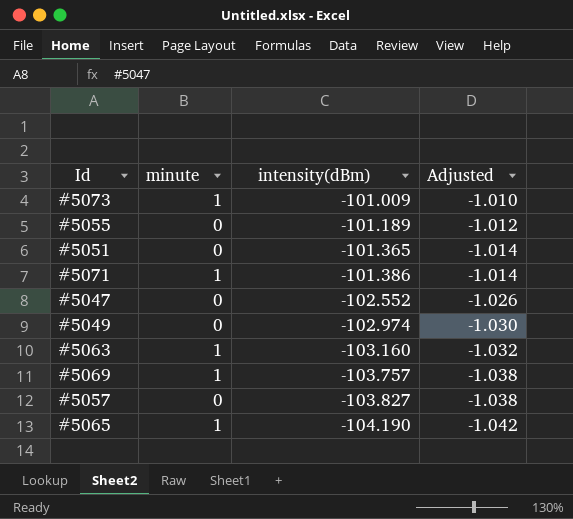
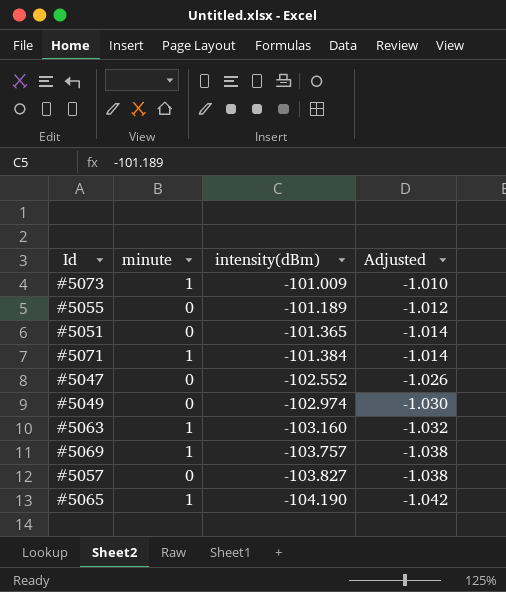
#5071 | intensity(dBm): -101.386 -> -101.384

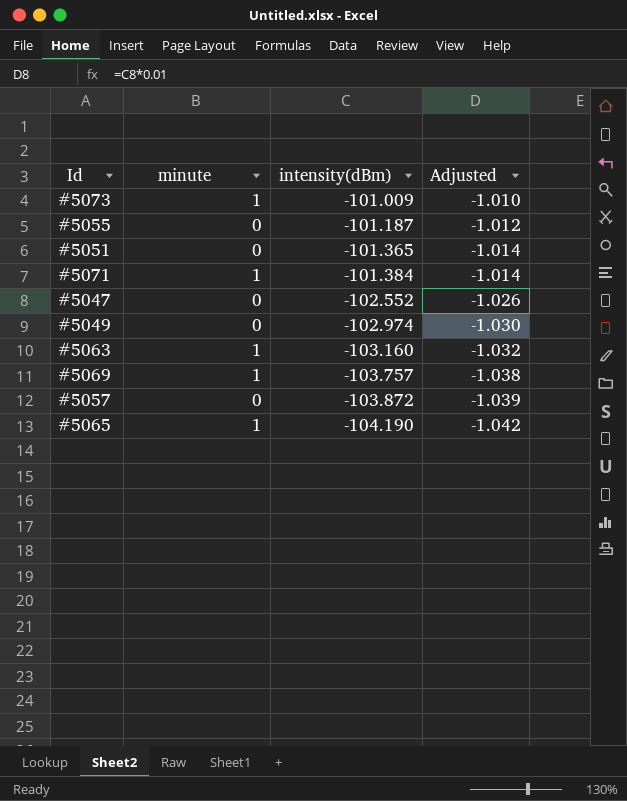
#5055 | intensity(dBm): -101.189 -> -101.187
#5057 | intensity(dBm): -103.827 -> -103.872
#5057 | Adjusted: -1.038 -> -1.039

